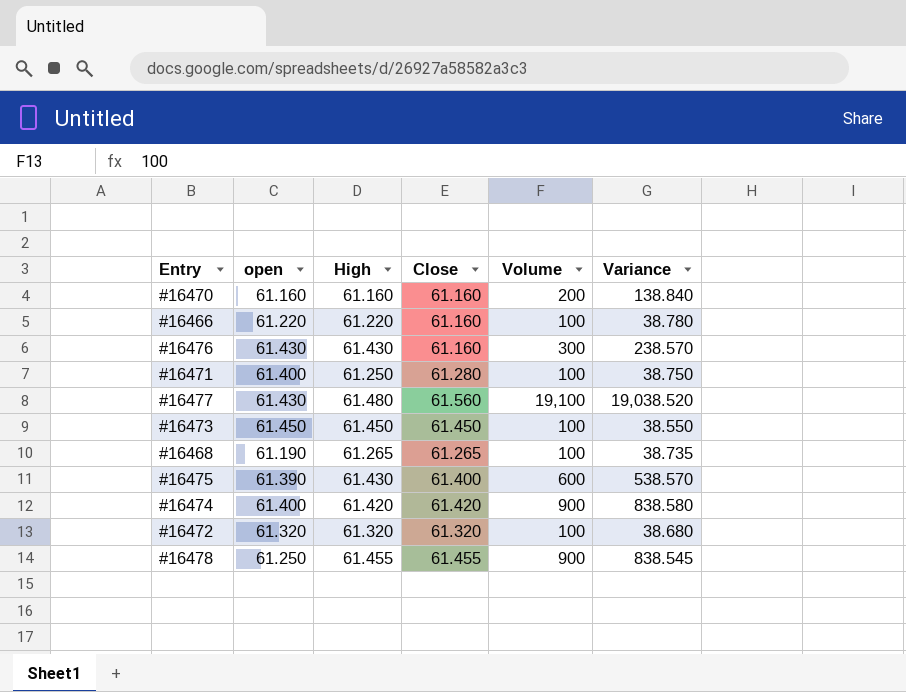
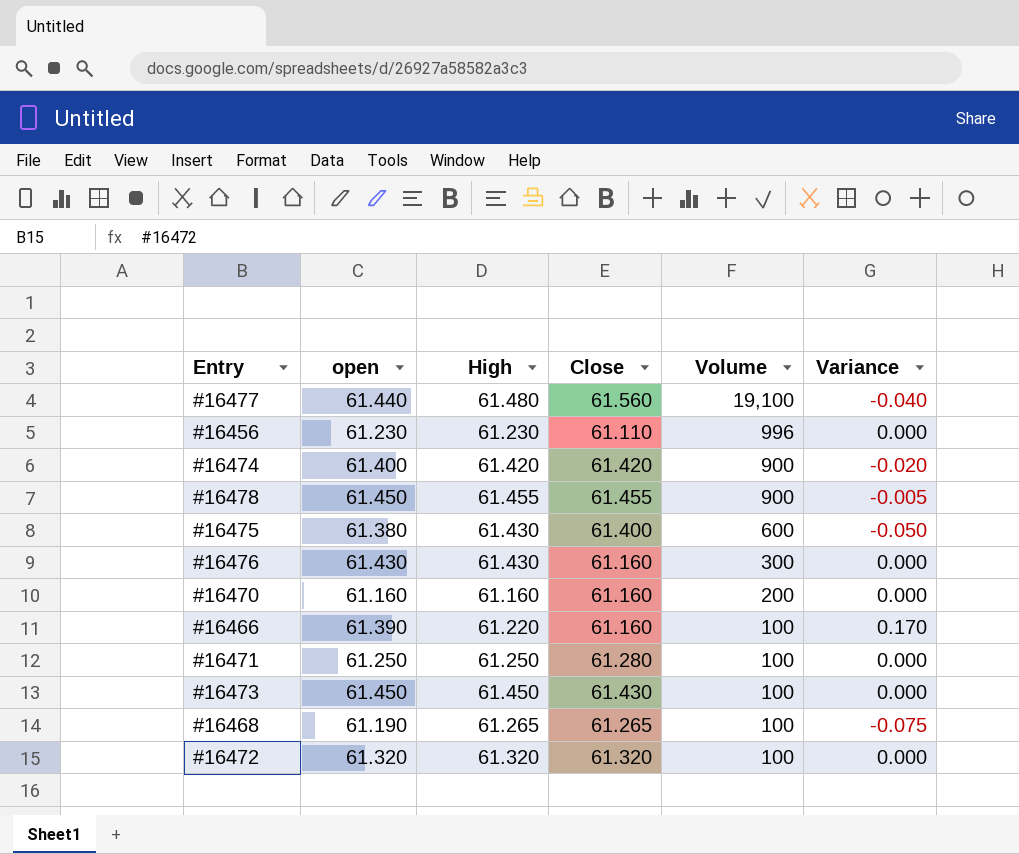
row order: none -> Volume descending
column Variance | formula: [Volume] - [High] -> [open] - [High]
#16477 | open: 61.430 -> 61.440
row #16456: none -> 61.230 | 61.230 | 61.110 | 996 | 0.000
#16478 | open: 61.250 -> 61.450
#16475 | open: 61.390 -> 61.380
#16466 | open: 61.220 -> 61.390
#16471 | open: 61.400 -> 61.250
#16473 | Close: 61.450 -> 61.430

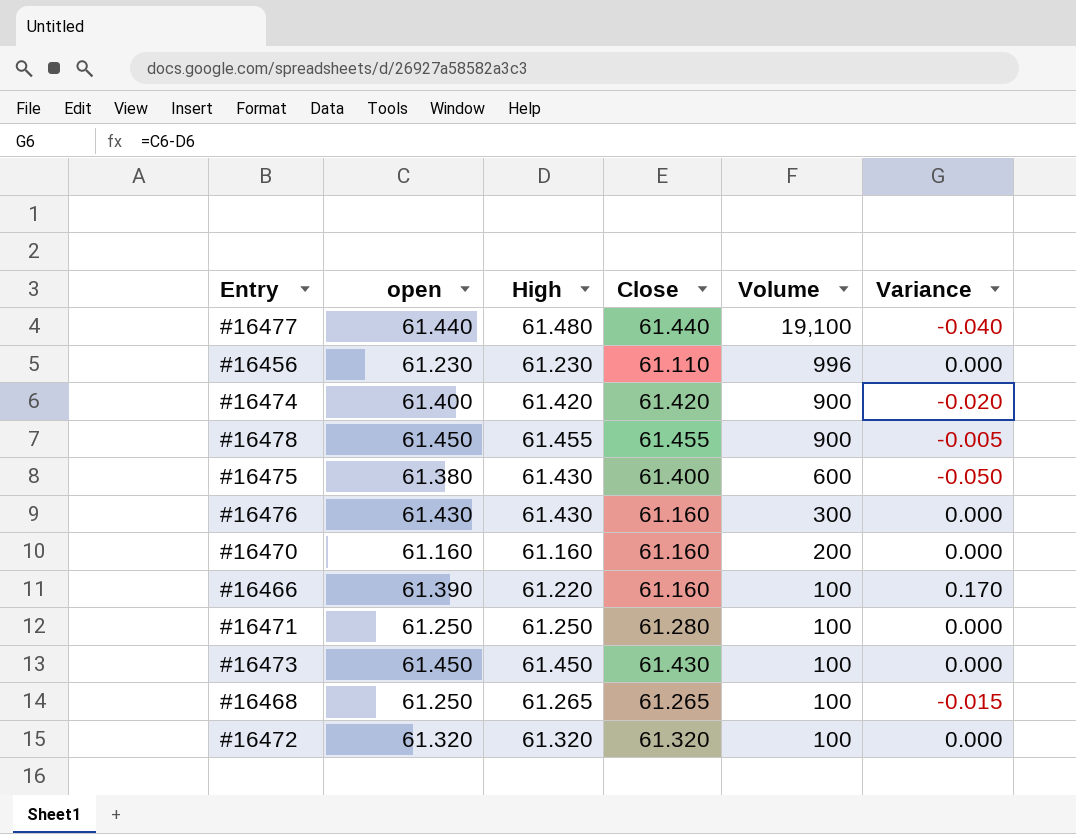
#16477 | Close: 61.560 -> 61.440
#16468 | open: 61.190 -> 61.250
#16468 | Variance: -0.075 -> -0.015

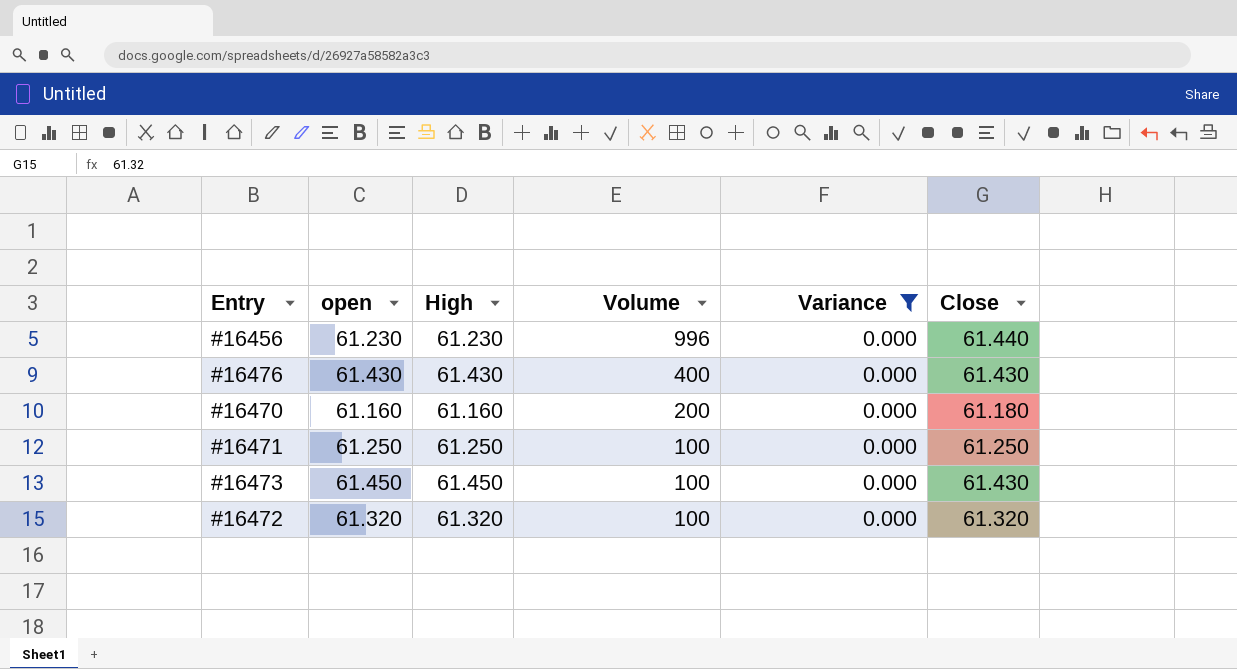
filter: none -> Variance = 0.000
column Close | position: 4 -> 6
#16456 | Close: 61.110 -> 61.440
#16476 | Volume: 300 -> 400
#16476 | Close: 61.160 -> 61.430
#16470 | Close: 61.160 -> 61.180
#16471 | Close: 61.280 -> 61.250

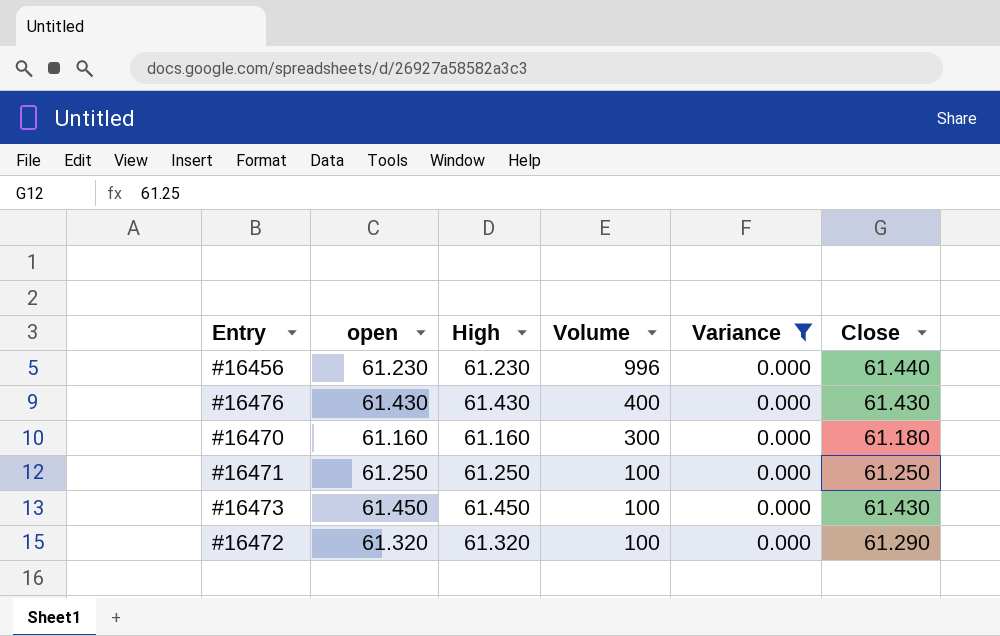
#16470 | Volume: 200 -> 300
#16472 | Close: 61.320 -> 61.290

